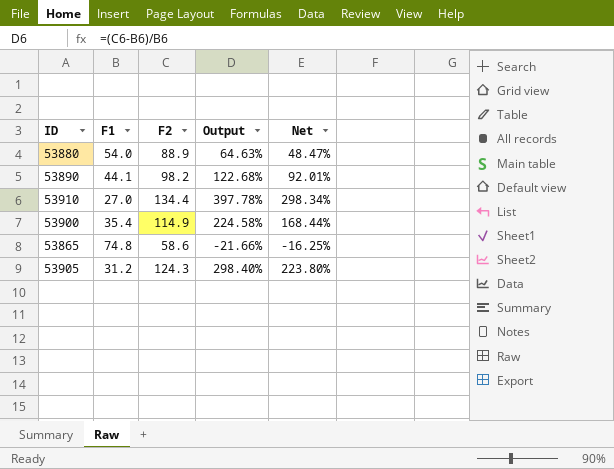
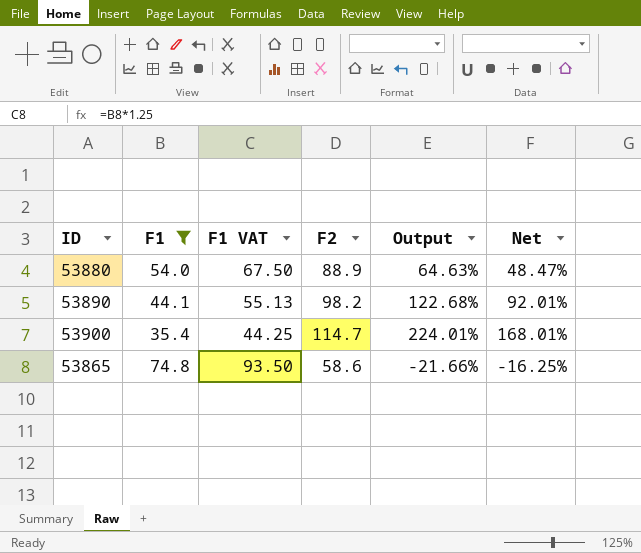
filter: none -> F1 >= 35.4
column F1 VAT | formula: none -> [F1] * 1.25
53900 | F2: 114.9 -> 114.7
53900 | Output: 224.58% -> 224.01%
53900 | Net: 168.44% -> 168.01%

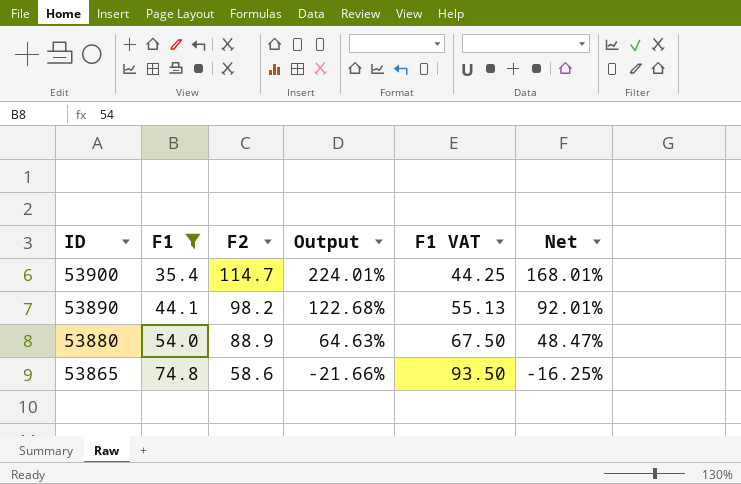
row order: none -> ID descending
column F1 VAT | position: 3 -> 5

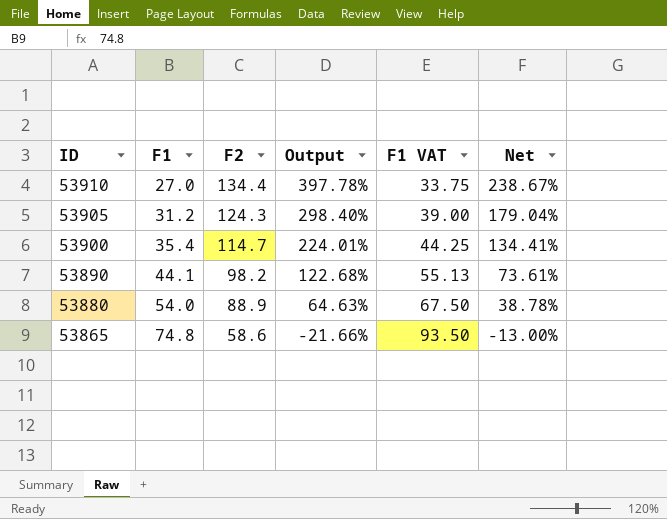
filter: F1 >= 35.4 -> none
column Net | formula: [Output] * 0.75 -> [Output] * 0.6

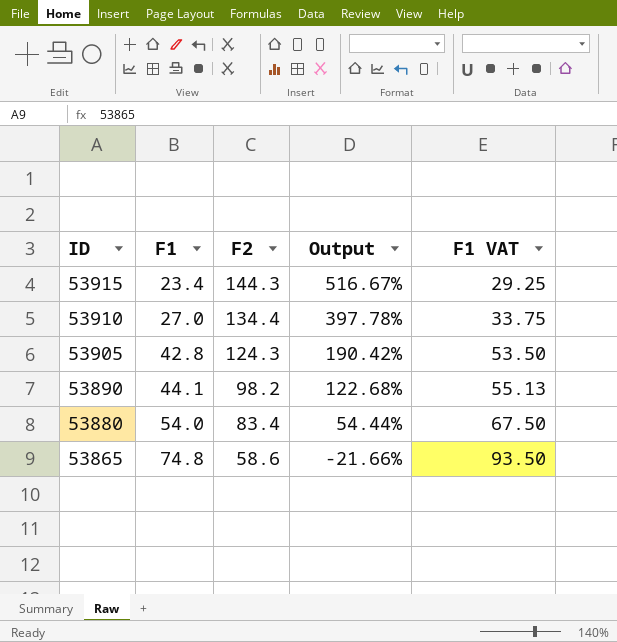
column Net | formula: [Output] * 0.6 -> none
row 53900: 35.4 | 114.7 | 224.01% | 44.25 | 134.41% -> none
row 53915: none -> 23.4 | 144.3 | 516.67% | 29.25
53905 | F1: 31.2 -> 42.8
53905 | Output: 298.40% -> 190.42%
53905 | F1 VAT: 39.00 -> 53.50
53880 | F2: 88.9 -> 83.4
53880 | Output: 64.63% -> 54.44%

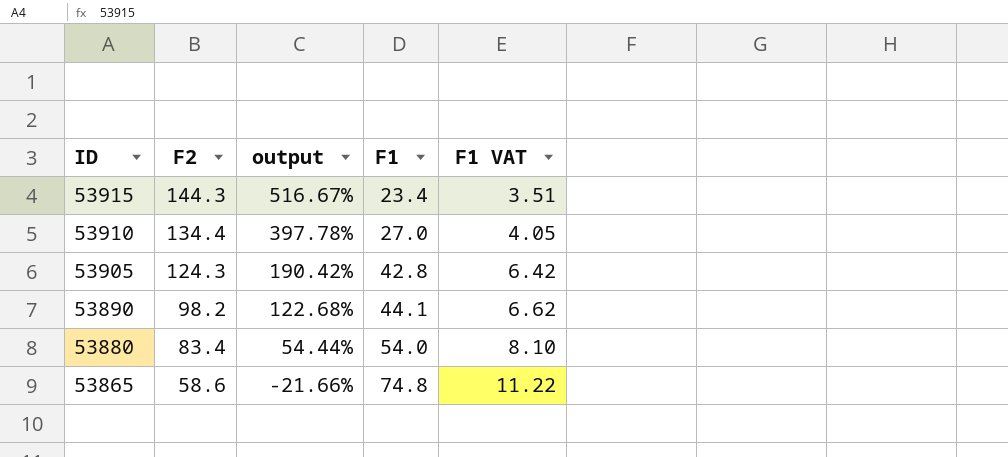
column name: Output -> output
column F1 | position: 2 -> 4
column F1 VAT | formula: [F1] * 1.25 -> [F1] * 0.15

